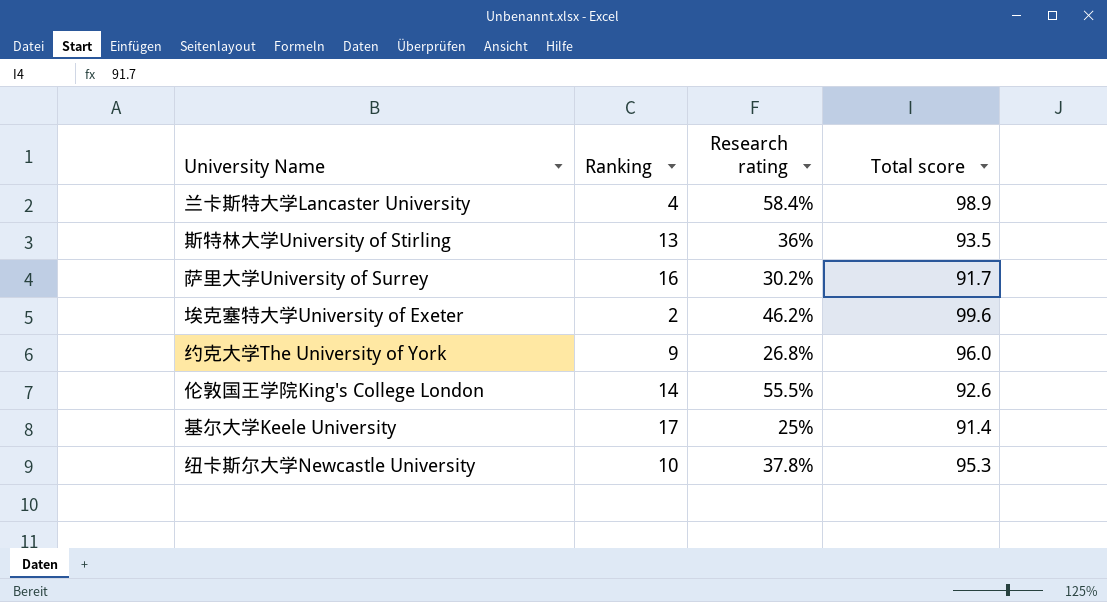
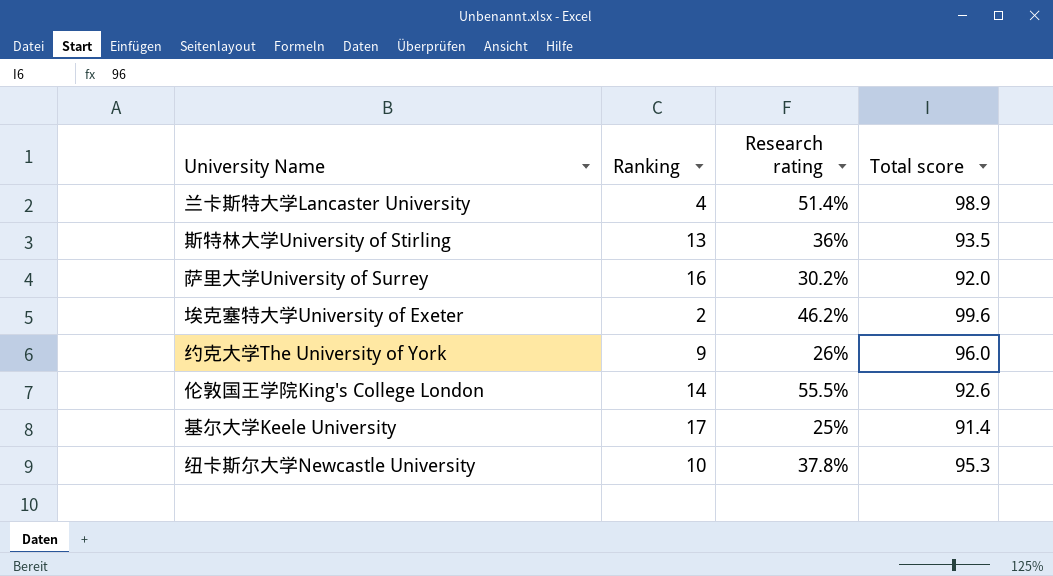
兰卡斯特大学Lancaster University | Research rating: 58.4% -> 51.4%
萨里大学University of Surrey | Total score: 91.7 -> 92.0
约克大学The University of York | Research rating: 26.8% -> 26%

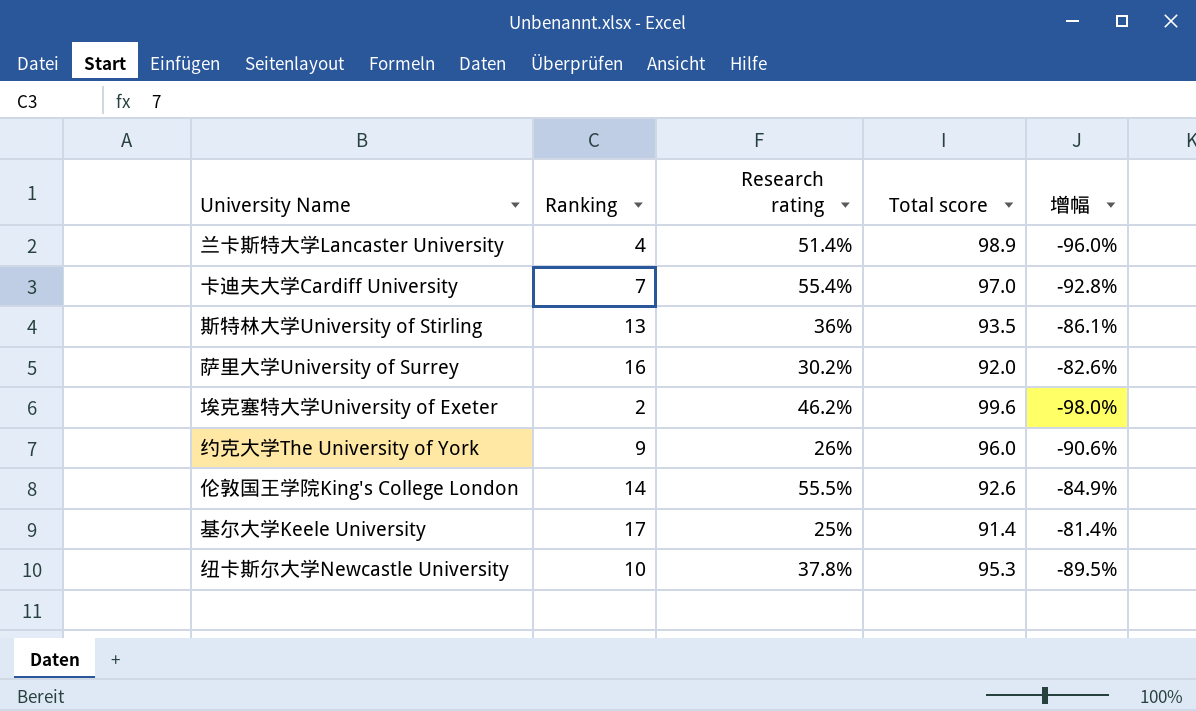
column 增幅 | formula: none -> ([Ranking] - [Total score]) / [Total score]
row 卡迪夫大学Cardiff University: none -> 7 | 55.4% | 97.0 | -92.8%

